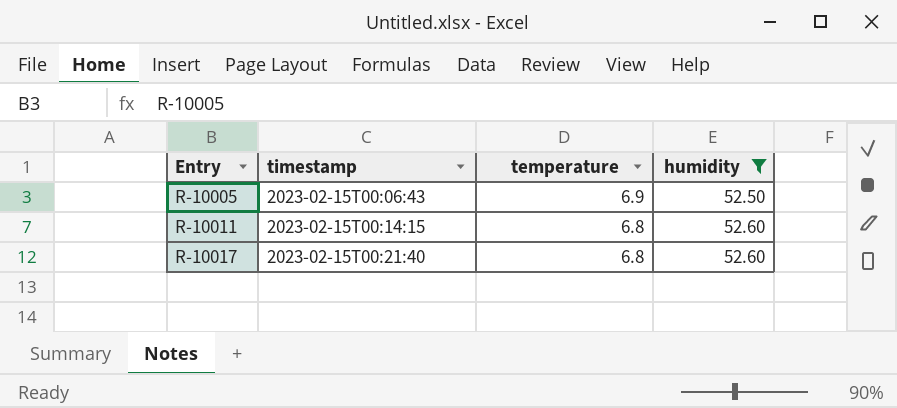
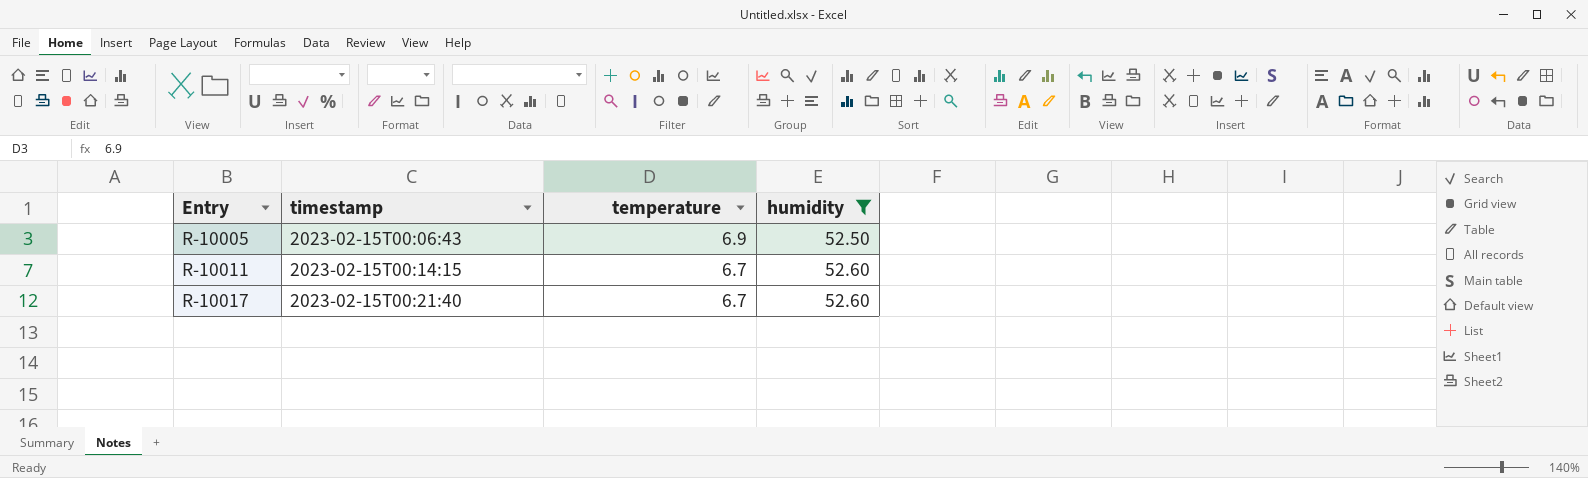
R-10011 | temperature: 6.8 -> 6.7
R-10017 | temperature: 6.8 -> 6.7

